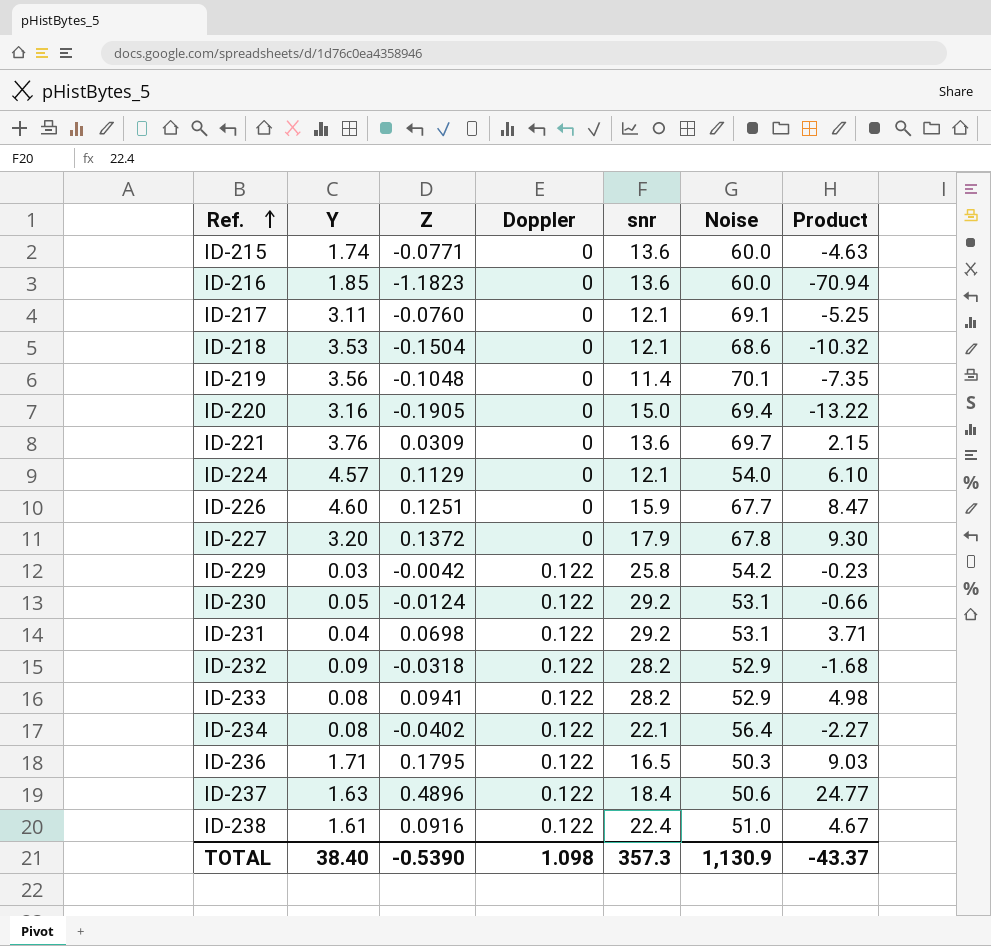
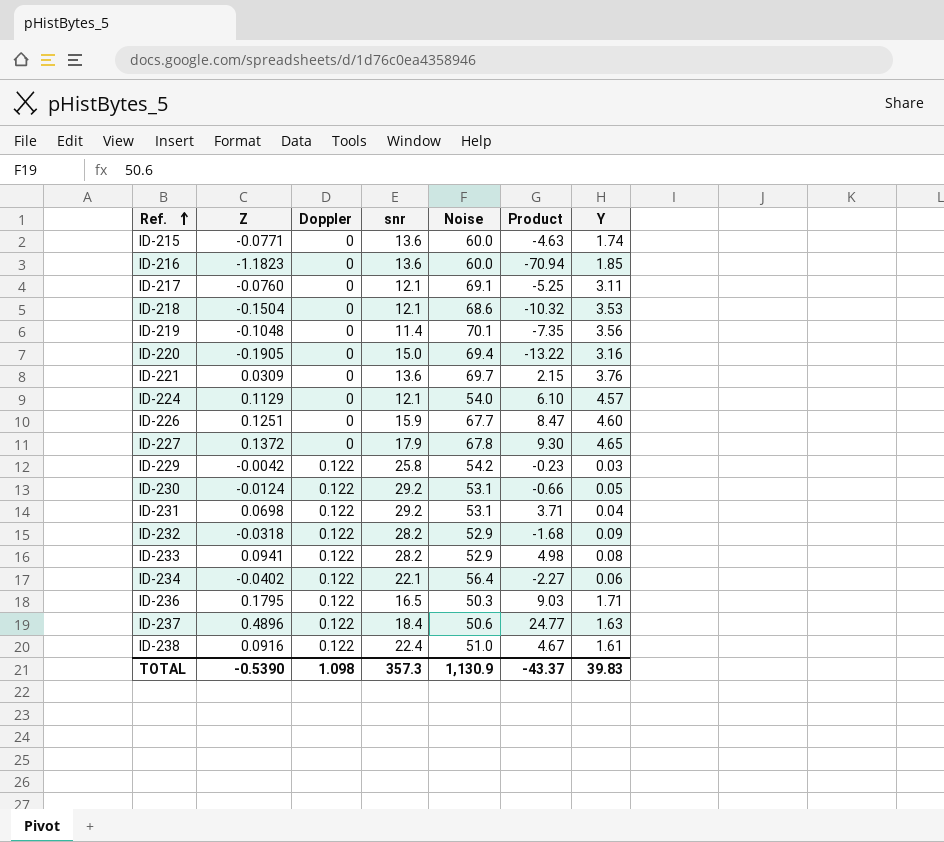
column Y | position: 2 -> 7
ID-227 | Y: 3.20 -> 4.65
ID-234 | Y: 0.08 -> 0.06
TOTAL | Y: 38.40 -> 39.83

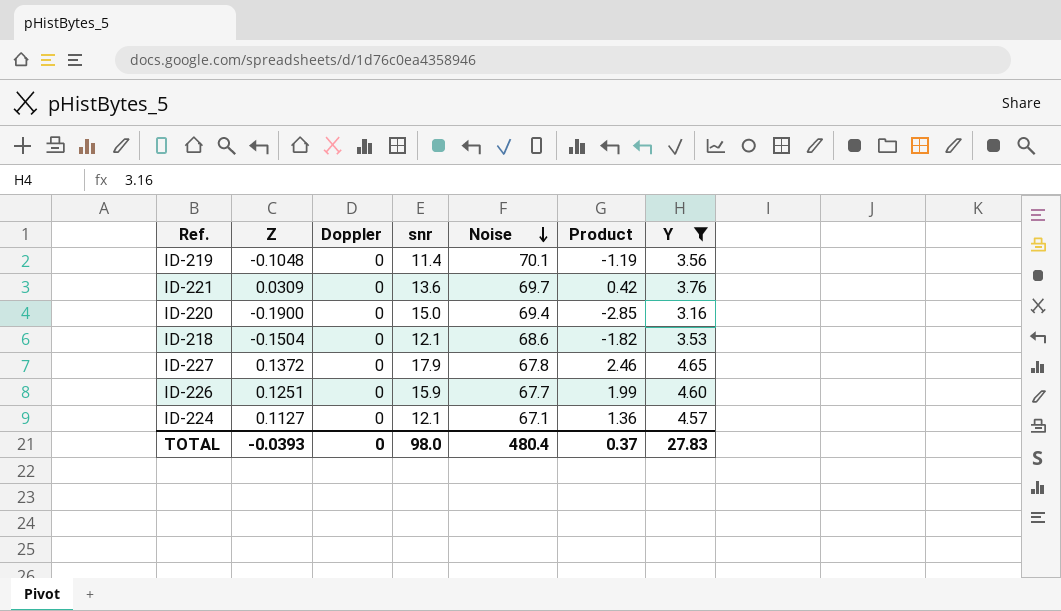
filter: none -> Y >= 3.16
row order: Ref. ascending -> Noise descending
column Product | formula: [Z] * [Noise] -> [Z] * [snr]
ID-220 | Z: -0.1905 -> -0.1900
ID-224 | Z: 0.1129 -> 0.1127
ID-224 | Noise: 54.0 -> 67.1
TOTAL | Z: -0.5390 -> -0.0393
TOTAL | Doppler: 1.098 -> 0
TOTAL | snr: 357.3 -> 98.0
TOTAL | Noise: 1,130.9 -> 480.4
TOTAL | Product: -43.37 -> 0.37
TOTAL | Y: 39.83 -> 27.83

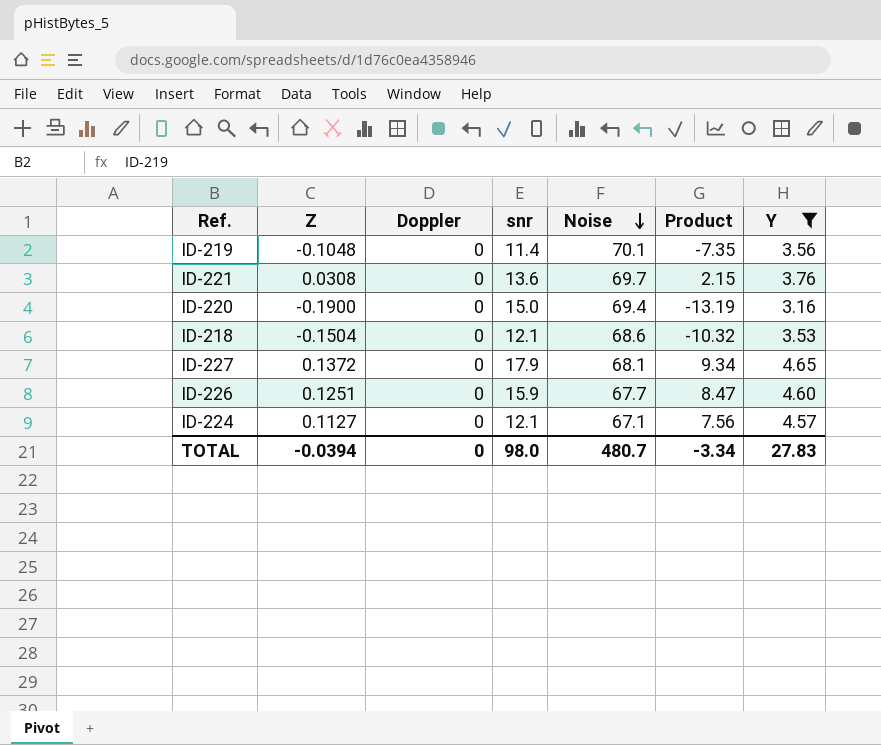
column Product | formula: [Z] * [snr] -> [Z] * [Noise]
ID-221 | Z: 0.0309 -> 0.0308
ID-227 | Noise: 67.8 -> 68.1
TOTAL | Z: -0.0393 -> -0.0394
TOTAL | Noise: 480.4 -> 480.7
TOTAL | Product: 0.37 -> -3.34

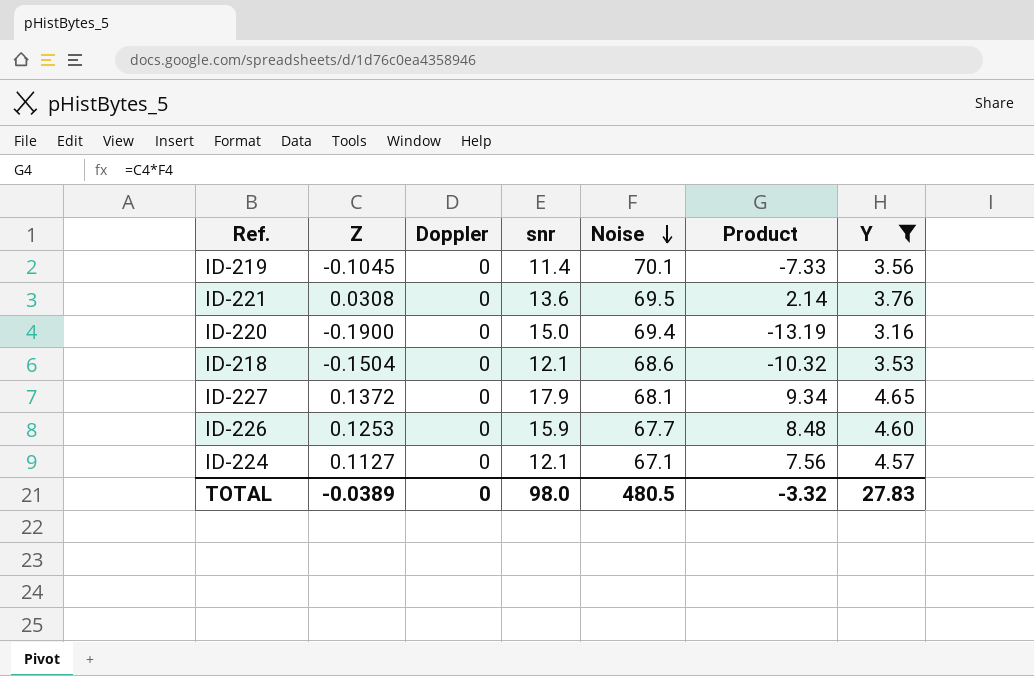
ID-219 | Z: -0.1048 -> -0.1045
ID-219 | Product: -7.35 -> -7.33
ID-221 | Noise: 69.7 -> 69.5
ID-221 | Product: 2.15 -> 2.14
ID-226 | Z: 0.1251 -> 0.1253
ID-226 | Product: 8.47 -> 8.48
TOTAL | Z: -0.0394 -> -0.0389
TOTAL | Noise: 480.7 -> 480.5
TOTAL | Product: -3.34 -> -3.32

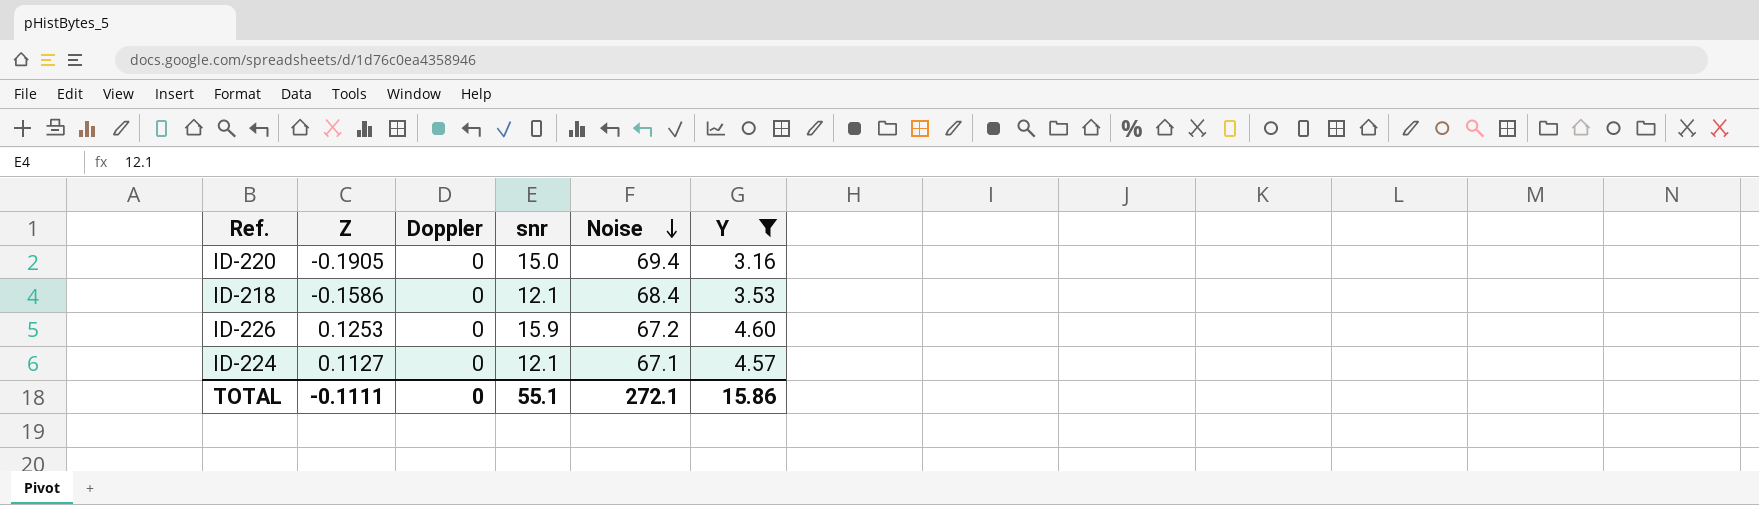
column Product | formula: [Z] * [Noise] -> none
row ID-219: -0.1045 | 0 | 11.4 | 70.1 | -7.33 | 3.56 -> none
row ID-221: 0.0308 | 0 | 13.6 | 69.5 | 2.14 | 3.76 -> none
row ID-227: 0.1372 | 0 | 17.9 | 68.1 | 9.34 | 4.65 -> none
ID-220 | Z: -0.1900 -> -0.1905
ID-218 | Z: -0.1504 -> -0.1586
ID-218 | Noise: 68.6 -> 68.4
ID-226 | Noise: 67.7 -> 67.2
TOTAL | Z: -0.0389 -> -0.1111
TOTAL | snr: 98.0 -> 55.1
TOTAL | Noise: 480.5 -> 272.1
TOTAL | Y: 27.83 -> 15.86

